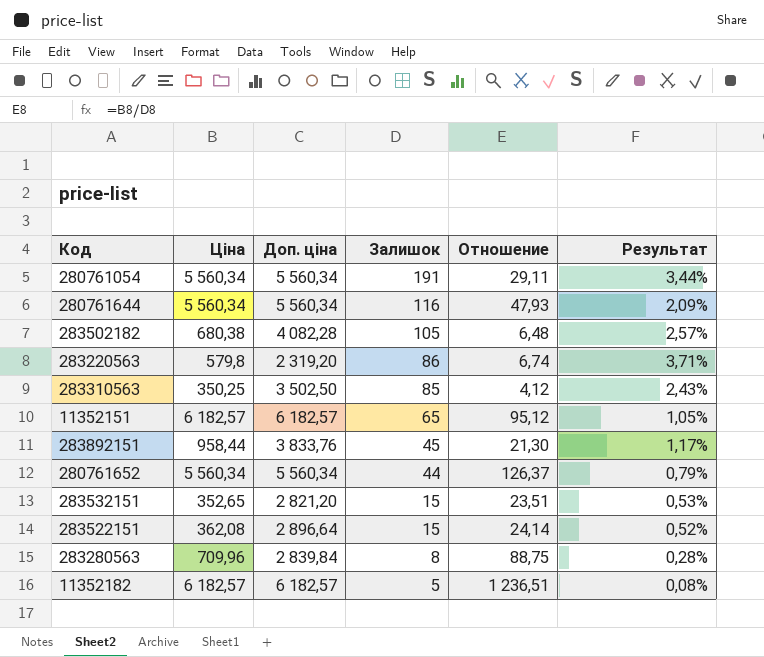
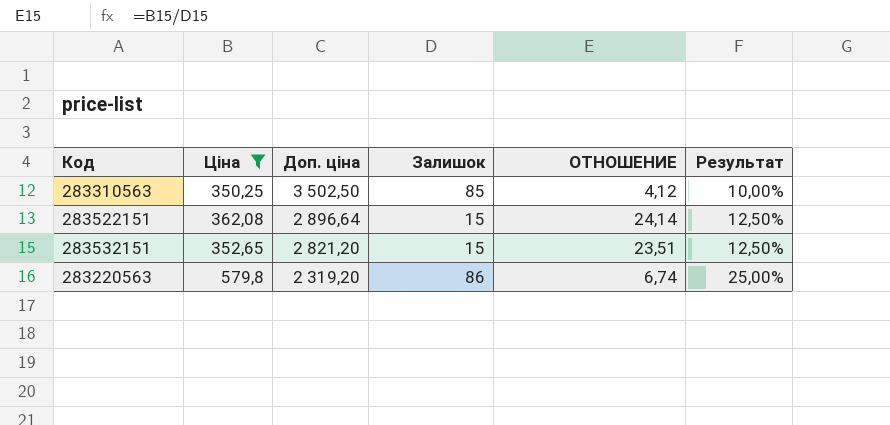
filter: none -> Ціна <= 579,8
row order: Залишок descending -> Доп. ціна descending
column name: Отношение -> ОТНОШЕНИЕ
column Результат | formula: [Залишок] / [Доп. ціна] -> [Ціна] / [Доп. ціна]

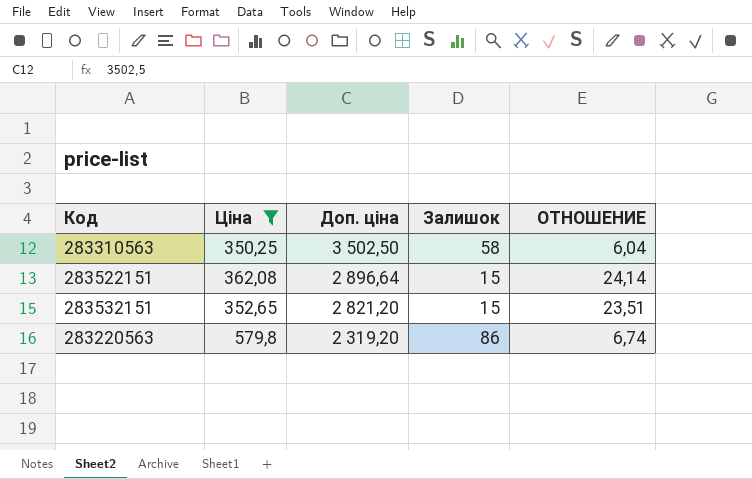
column Результат | formula: [Ціна] / [Доп. ціна] -> none
283310563 | Залишок: 85 -> 58
283310563 | ОТНОШЕНИЕ: 4,12 -> 6,04

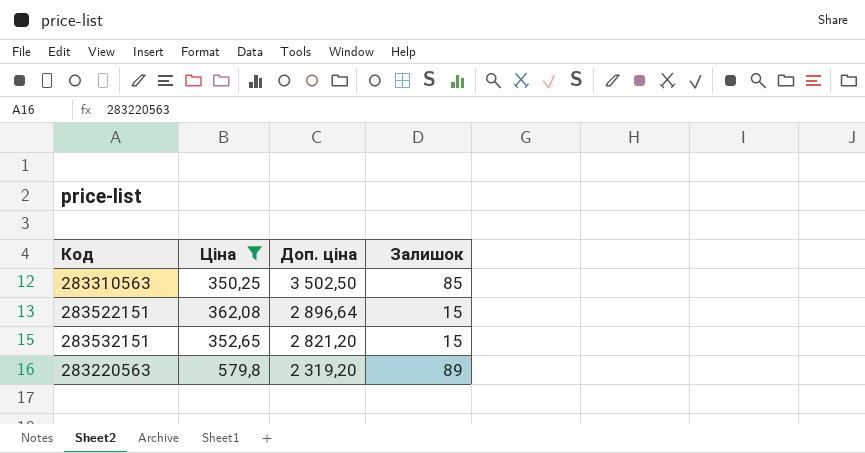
column ОТНОШЕНИЕ | formula: [Ціна] / [Залишок] -> none
283310563 | Залишок: 58 -> 85
283220563 | Залишок: 86 -> 89

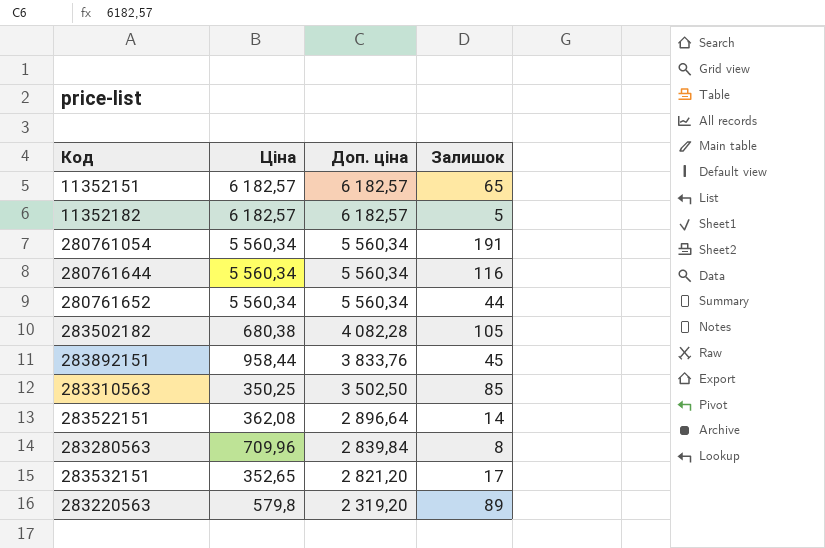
filter: Ціна <= 579,8 -> none
283522151 | Залишок: 15 -> 14
283532151 | Залишок: 15 -> 17

